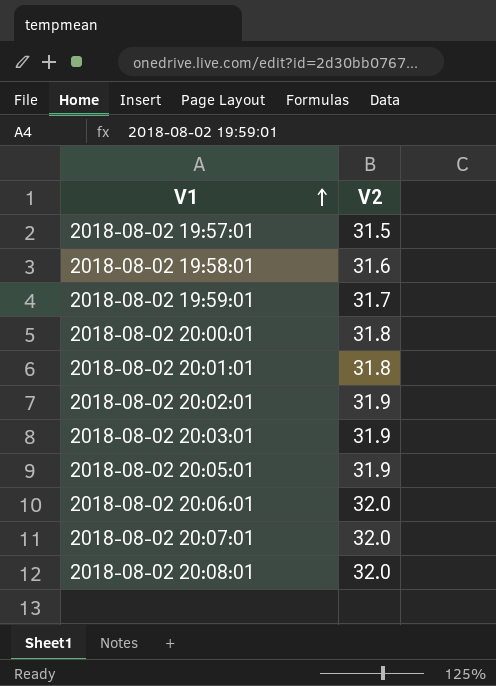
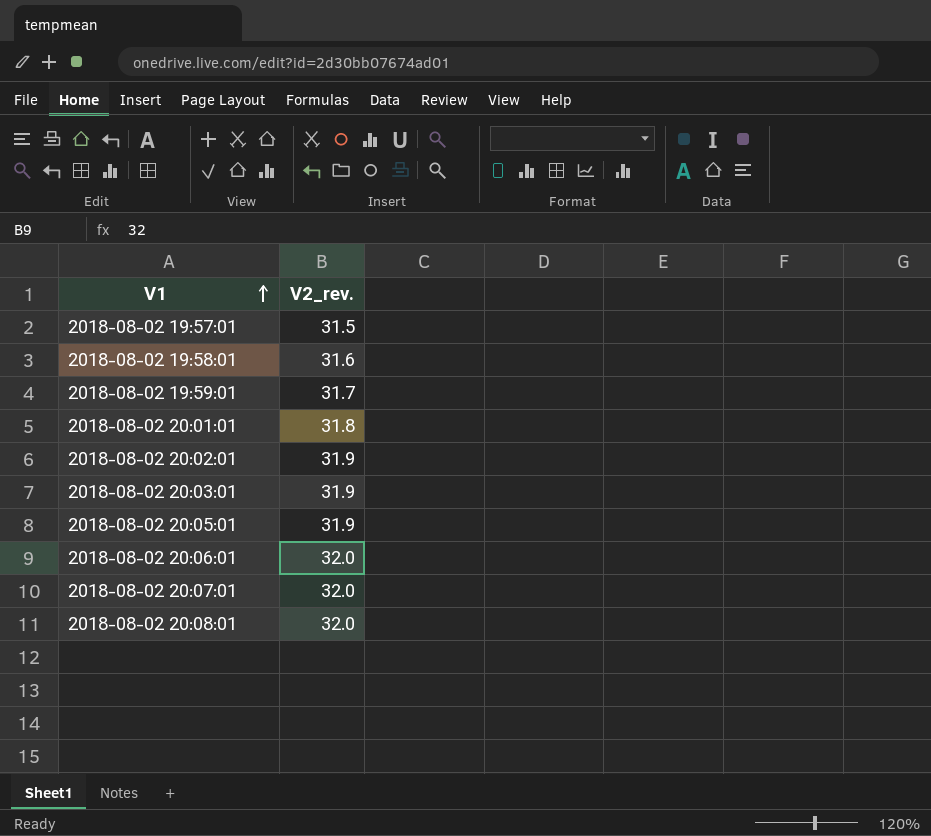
column name: V2 -> V2_rev.
row 2018-08-02 20:00:01: 31.8 -> none

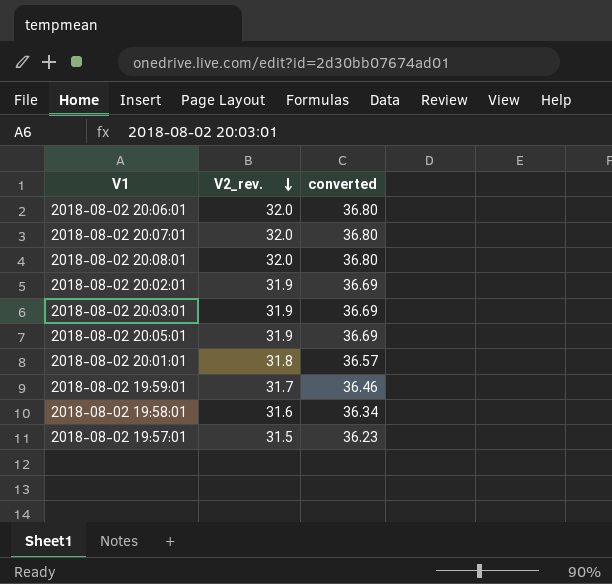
row order: V1 ascending -> V2_rev. descending
column converted | formula: none -> [V2_rev.] * 1.15

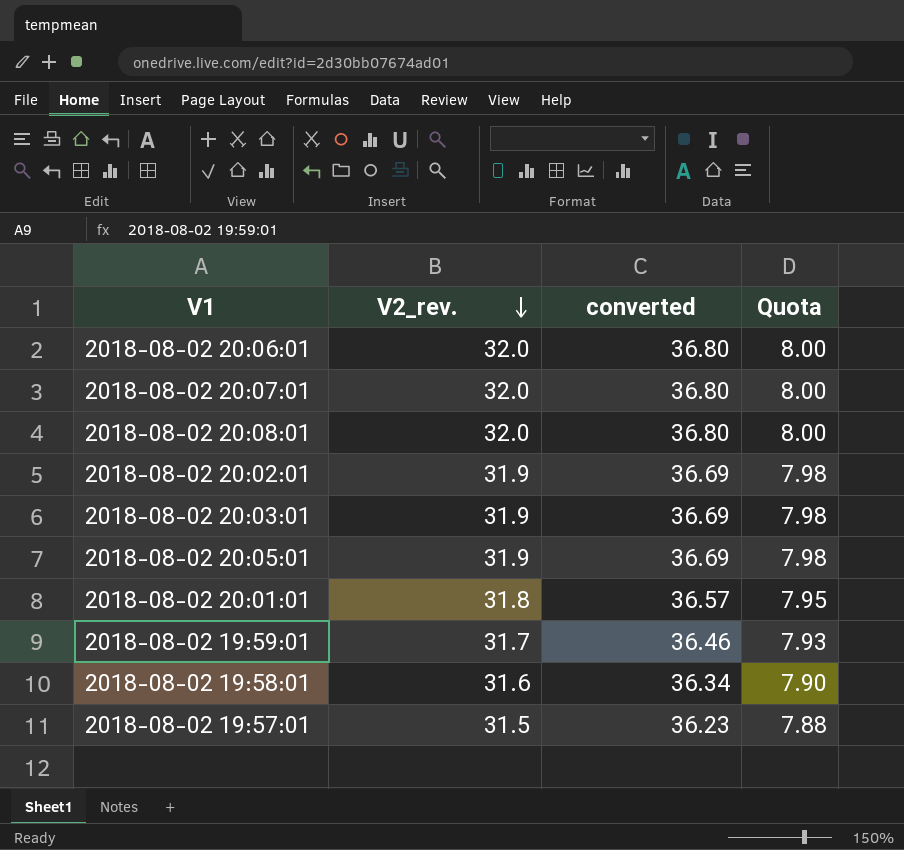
column Quota | formula: none -> [V2_rev.] * 0.25

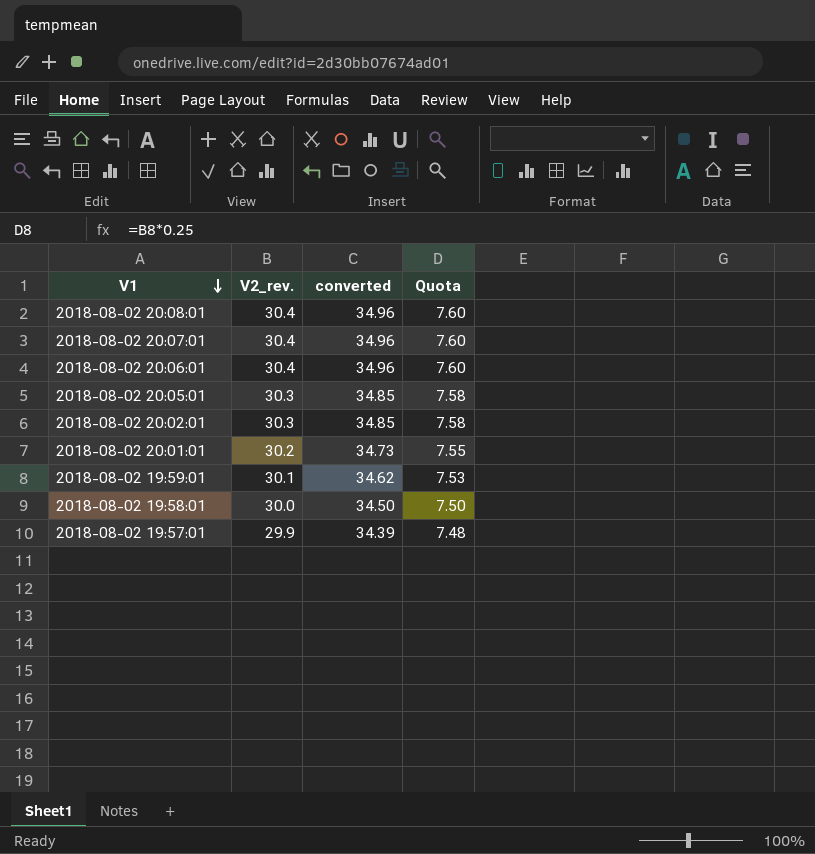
row order: V2_rev. descending -> V1 descending
row 2018-08-02 20:03:01: 31.9 | 36.69 | 7.98 -> none
2018-08-02 20:08:01 | V2_rev.: 32.0 -> 30.4
2018-08-02 20:08:01 | converted: 36.80 -> 34.96
2018-08-02 20:08:01 | Quota: 8.00 -> 7.60
2018-08-02 20:07:01 | V2_rev.: 32.0 -> 30.4
2018-08-02 20:07:01 | converted: 36.80 -> 34.96
2018-08-02 20:07:01 | Quota: 8.00 -> 7.60
2018-08-02 20:06:01 | V2_rev.: 32.0 -> 30.4
2018-08-02 20:06:01 | converted: 36.80 -> 34.96
2018-08-02 20:06:01 | Quota: 8.00 -> 7.60
2018-08-02 20:05:01 | V2_rev.: 31.9 -> 30.3
2018-08-02 20:05:01 | converted: 36.69 -> 34.85
2018-08-02 20:05:01 | Quota: 7.98 -> 7.58
2018-08-02 20:02:01 | V2_rev.: 31.9 -> 30.3
2018-08-02 20:02:01 | converted: 36.69 -> 34.85
2018-08-02 20:02:01 | Quota: 7.98 -> 7.58
2018-08-02 20:01:01 | V2_rev.: 31.8 -> 30.2
2018-08-02 20:01:01 | converted: 36.57 -> 34.73
2018-08-02 20:01:01 | Quota: 7.95 -> 7.55
2018-08-02 19:59:01 | V2_rev.: 31.7 -> 30.1
2018-08-02 19:59:01 | converted: 36.46 -> 34.62
2018-08-02 19:59:01 | Quota: 7.93 -> 7.53
2018-08-02 19:58:01 | V2_rev.: 31.6 -> 30.0
2018-08-02 19:58:01 | converted: 36.34 -> 34.50
2018-08-02 19:58:01 | Quota: 7.90 -> 7.50
2018-08-02 19:57:01 | V2_rev.: 31.5 -> 29.9
2018-08-02 19:57:01 | converted: 36.23 -> 34.39
2018-08-02 19:57:01 | Quota: 7.88 -> 7.48

